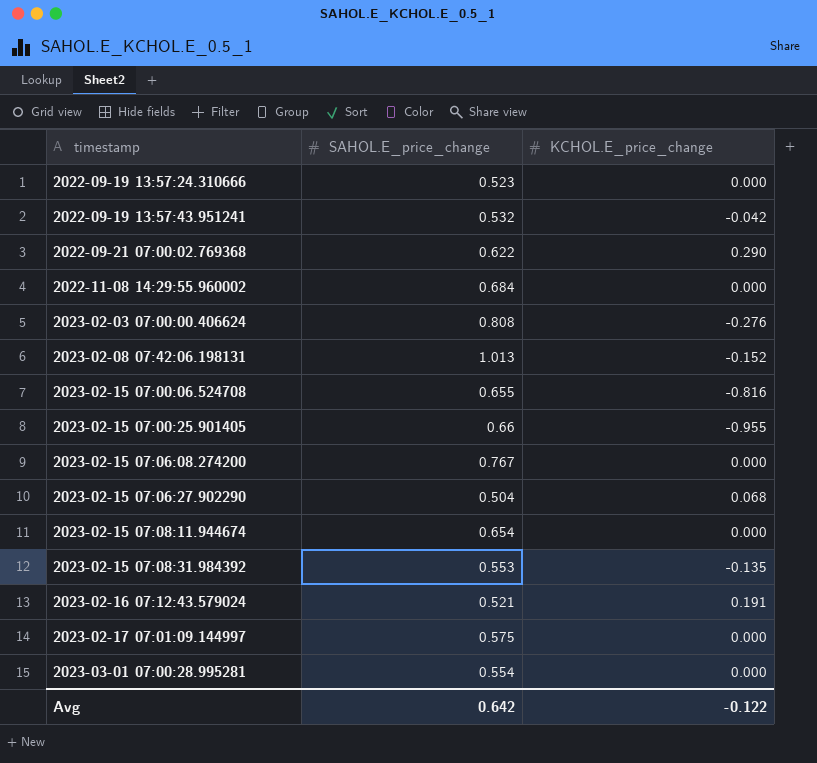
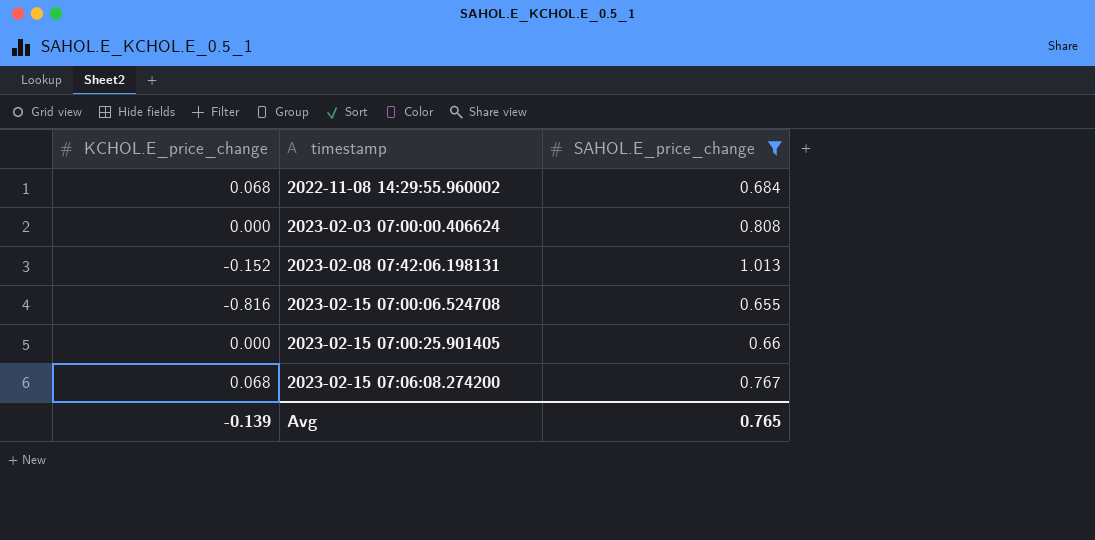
filter: none -> SAHOL.E_price_change >= 0.655
column KCHOL.E_price_change | position: 3 -> 1
2022-11-08 14:29:55.960002 | KCHOL.E_price_change: 0.000 -> 0.068
2023-02-03 07:00:00.406624 | KCHOL.E_price_change: -0.276 -> 0.000
2023-02-15 07:00:25.901405 | KCHOL.E_price_change: -0.955 -> 0.000
2023-02-15 07:06:08.274200 | KCHOL.E_price_change: 0.000 -> 0.068
Avg | KCHOL.E_price_change: -0.122 -> -0.139
Avg | SAHOL.E_price_change: 0.642 -> 0.765

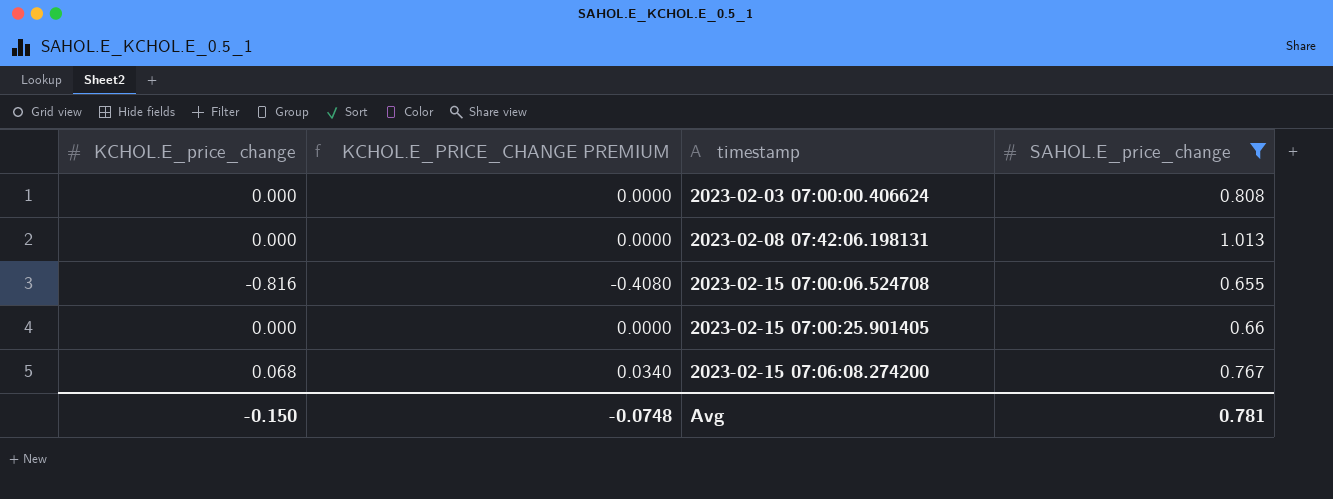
column KCHOL.E_PRICE_CHANGE PREMIUM | formula: none -> [KCHOL.E_price_change] * 0.5
row 2022-11-08 14:29:55.960002: 0.068 | 0.684 -> none
2023-02-08 07:42:06.198131 | KCHOL.E_price_change: -0.152 -> 0.000
Avg | KCHOL.E_price_change: -0.139 -> -0.150
Avg | SAHOL.E_price_change: 0.765 -> 0.781

